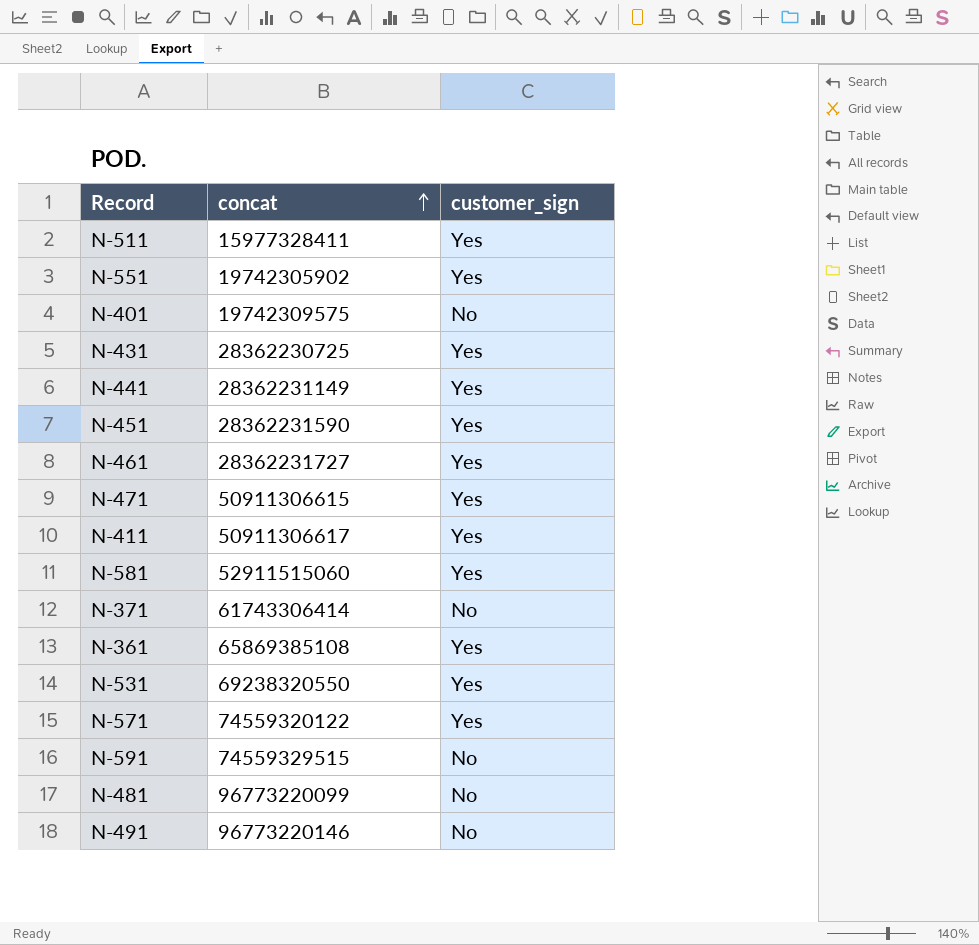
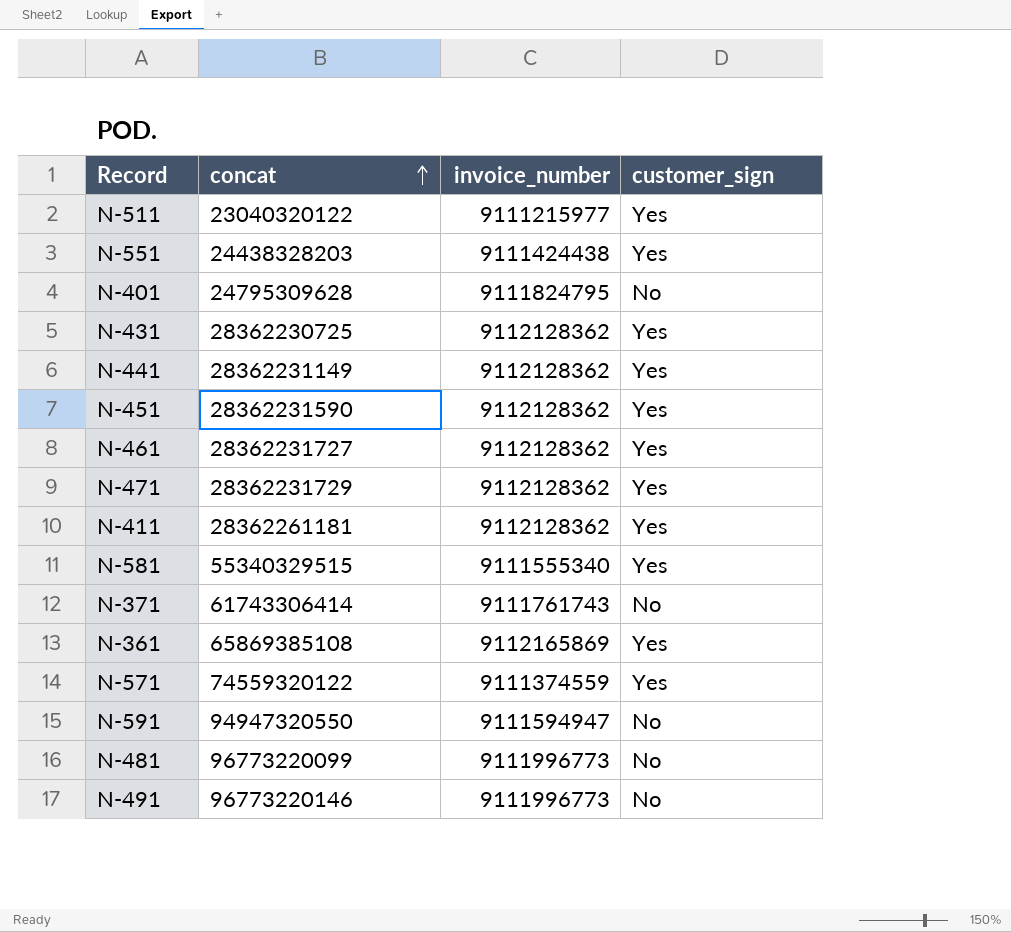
column invoice_number | position: none -> 3
row N-531: 69238320550 | Yes -> none
N-511 | concat: 15977328411 -> 23040320122
N-551 | concat: 19742305902 -> 24438328203
N-401 | concat: 19742309575 -> 24795309628
N-471 | concat: 50911306615 -> 28362231729
N-411 | concat: 50911306617 -> 28362261181
N-581 | concat: 52911515060 -> 55340329515
N-591 | concat: 74559329515 -> 94947320550

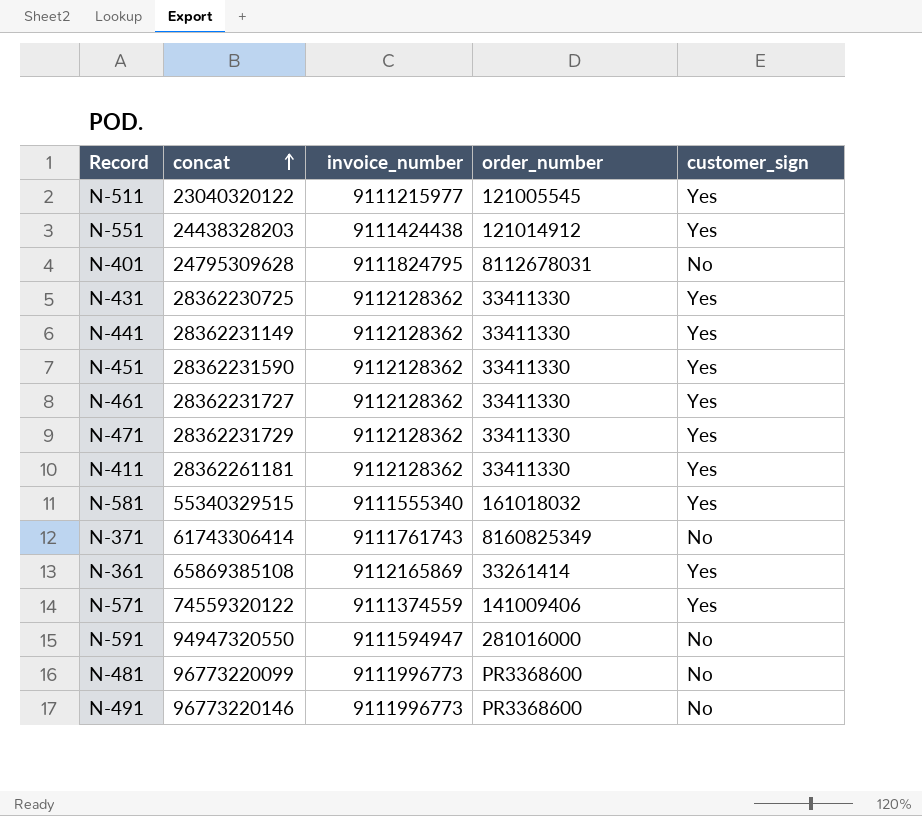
column order_number | position: none -> 4

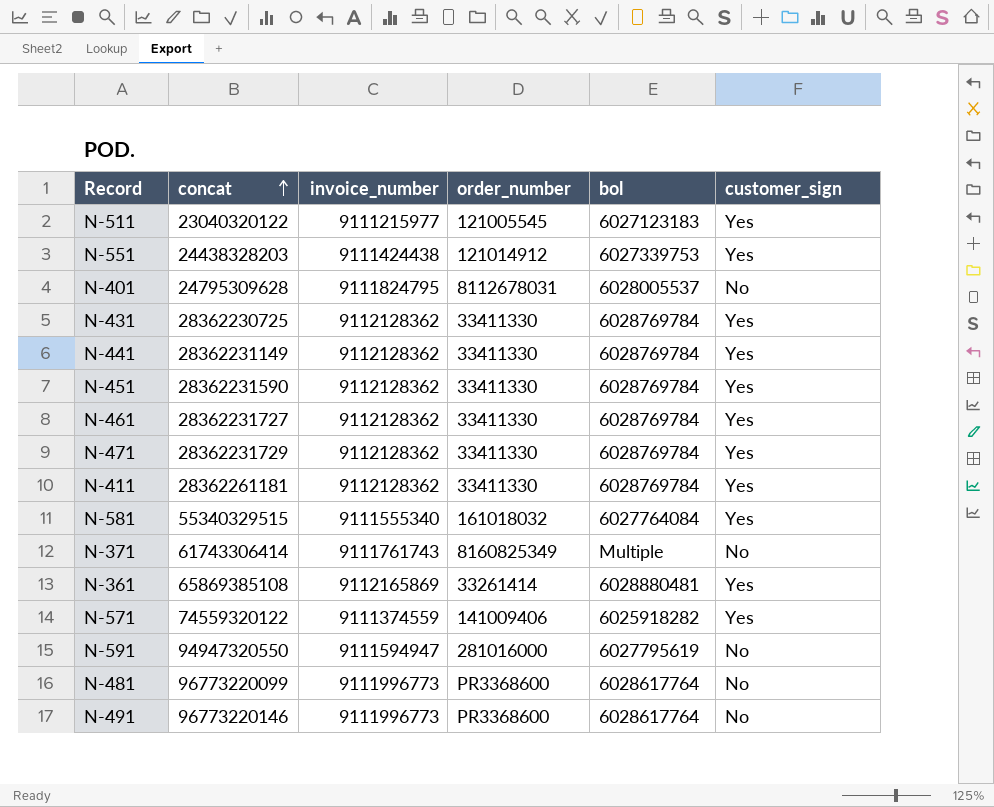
column bol | position: none -> 5

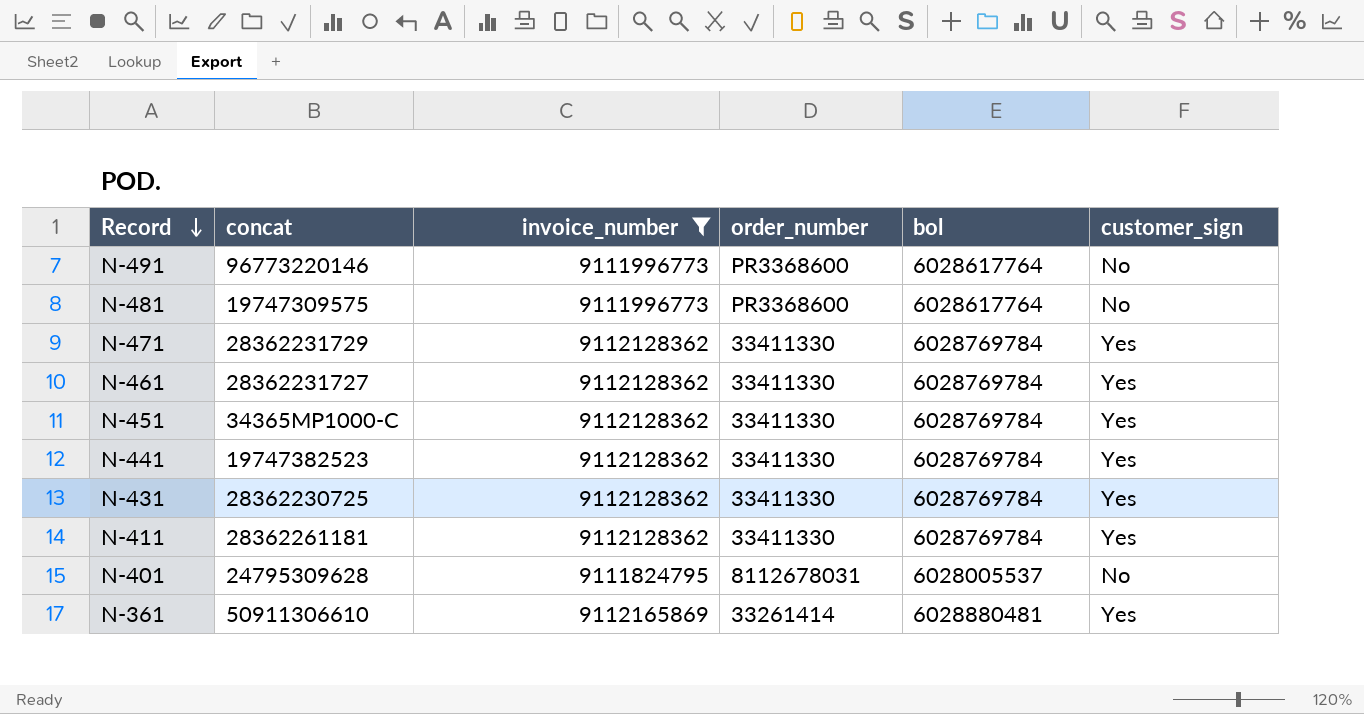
filter: none -> invoice_number >= 9111824795
row order: concat ascending -> Record descending
N-481 | concat: 96773220099 -> 19747309575
N-451 | concat: 28362231590 -> 34365MP1000-C
N-441 | concat: 28362231149 -> 19747382523
N-361 | concat: 65869385108 -> 50911306610

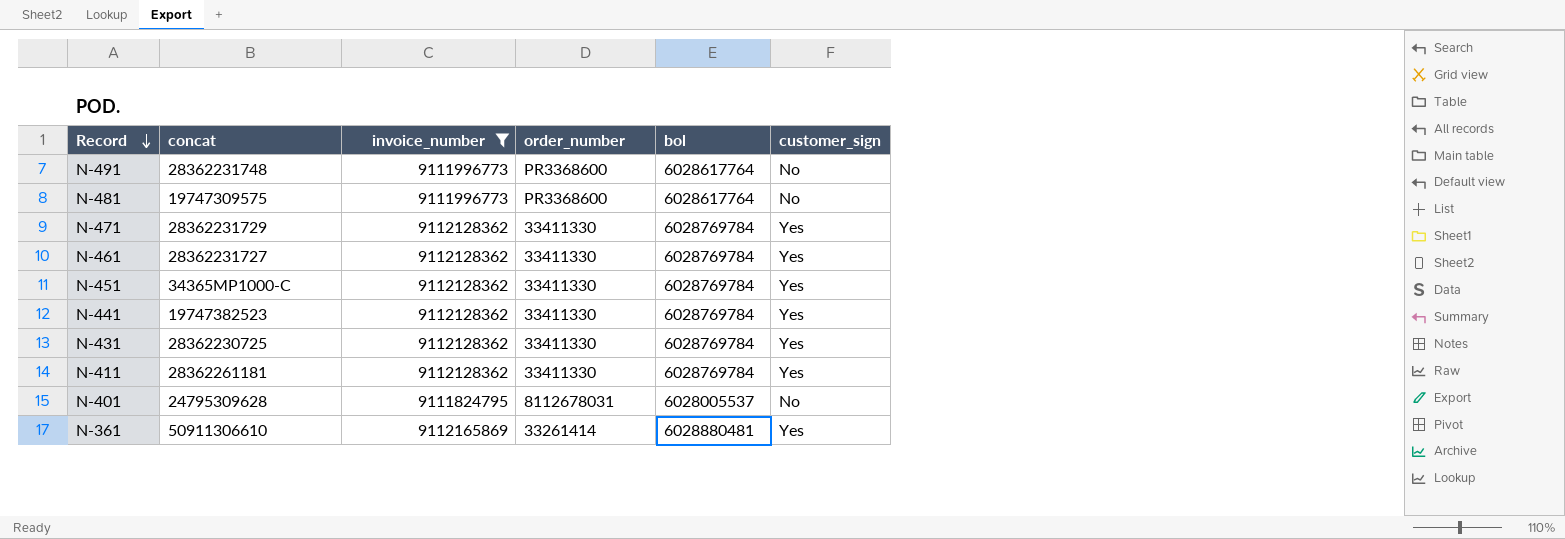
N-491 | concat: 96773220146 -> 28362231748

